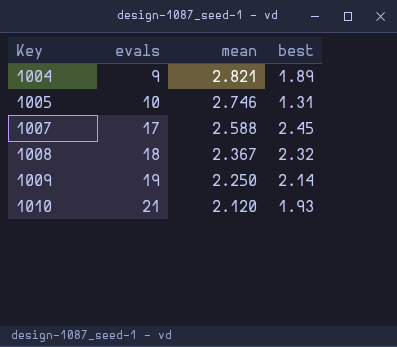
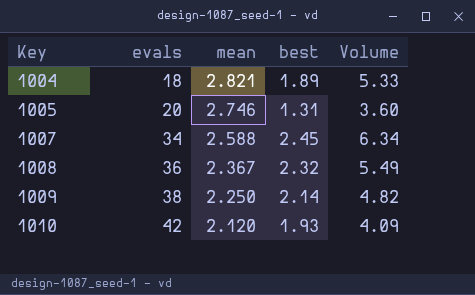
column Volume | formula: none -> [mean] * [best]
1004 | evals: 9 -> 18
1005 | evals: 10 -> 20
1007 | evals: 17 -> 34
1008 | evals: 18 -> 36
1009 | evals: 19 -> 38
1010 | evals: 21 -> 42

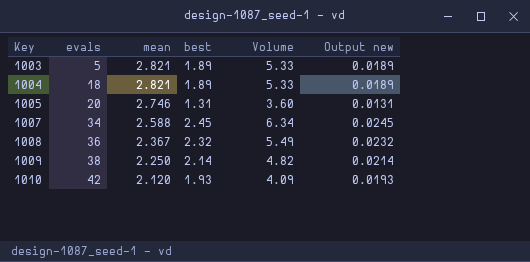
column Output new | formula: none -> [best] * 0.01
row 1003: none -> 5 | 2.821 | 1.89 | 5.33 | 0.0189

